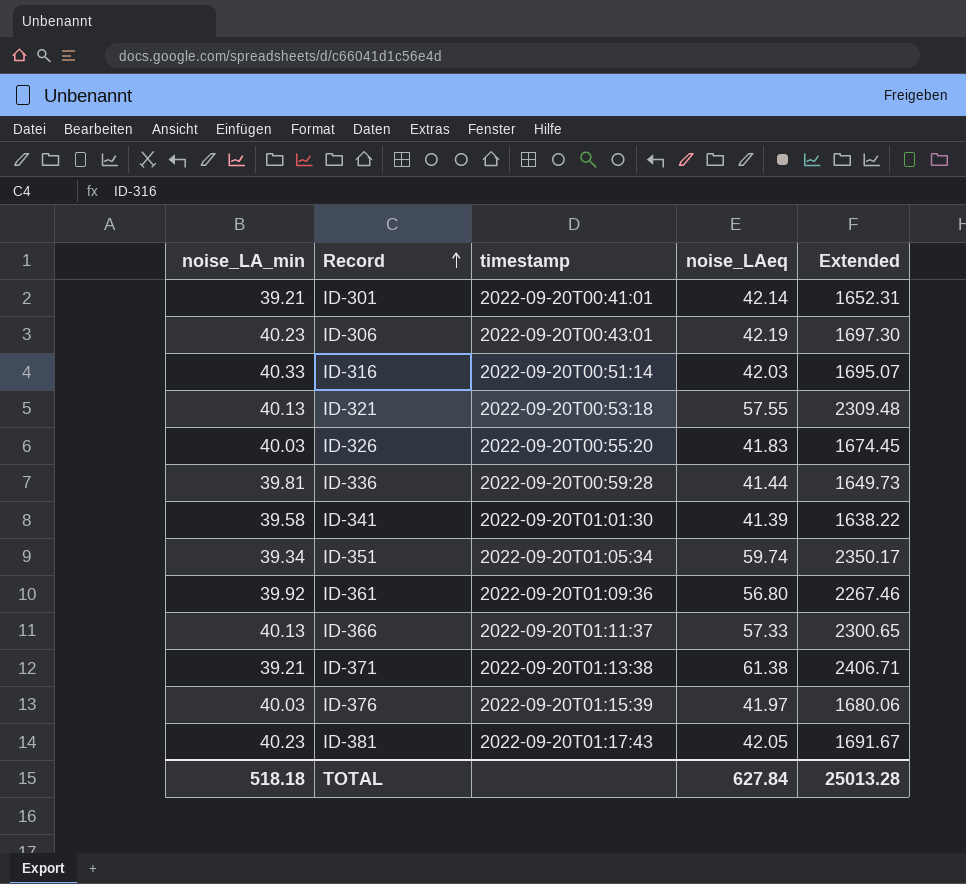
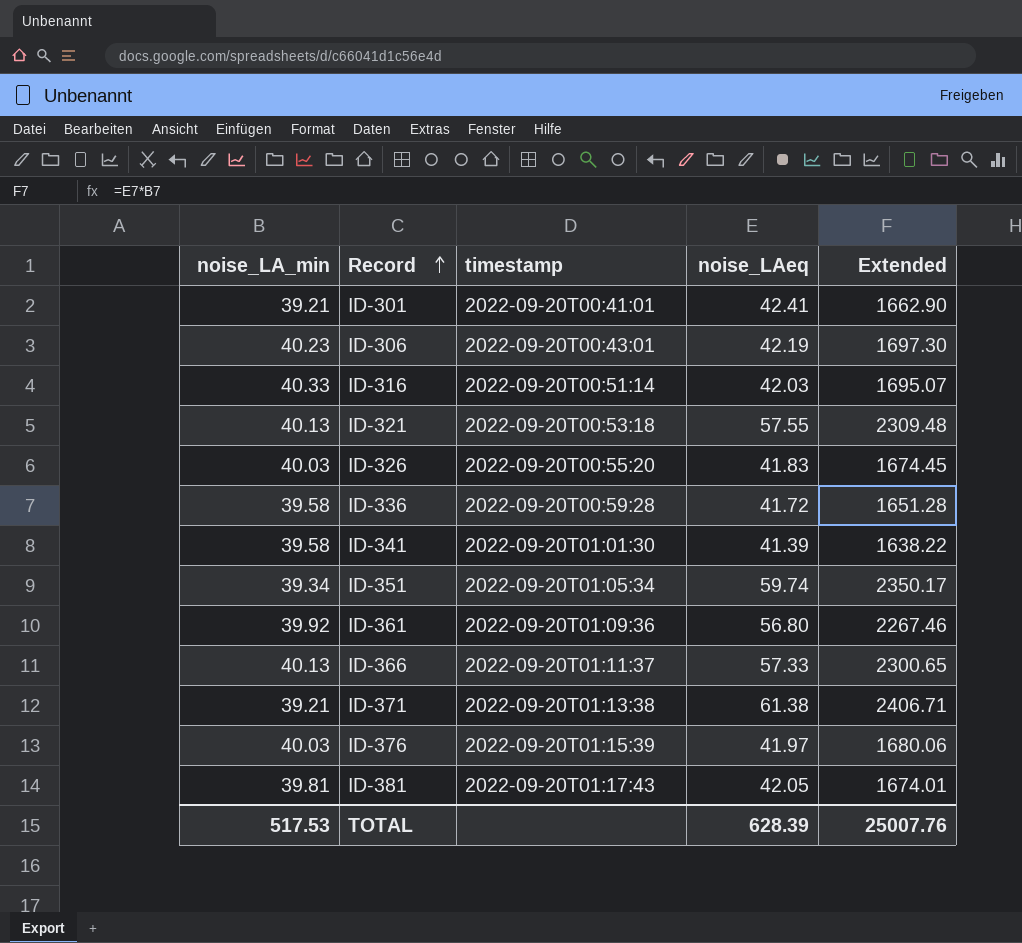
ID-301 | noise_LAeq: 42.14 -> 42.41
ID-301 | Extended: 1652.31 -> 1662.90
ID-336 | noise_LA_min: 39.81 -> 39.58
ID-336 | noise_LAeq: 41.44 -> 41.72
ID-336 | Extended: 1649.73 -> 1651.28
ID-381 | noise_LA_min: 40.23 -> 39.81
ID-381 | Extended: 1691.67 -> 1674.01
TOTAL | noise_LA_min: 518.18 -> 517.53
TOTAL | noise_LAeq: 627.84 -> 628.39
TOTAL | Extended: 25013.28 -> 25007.76

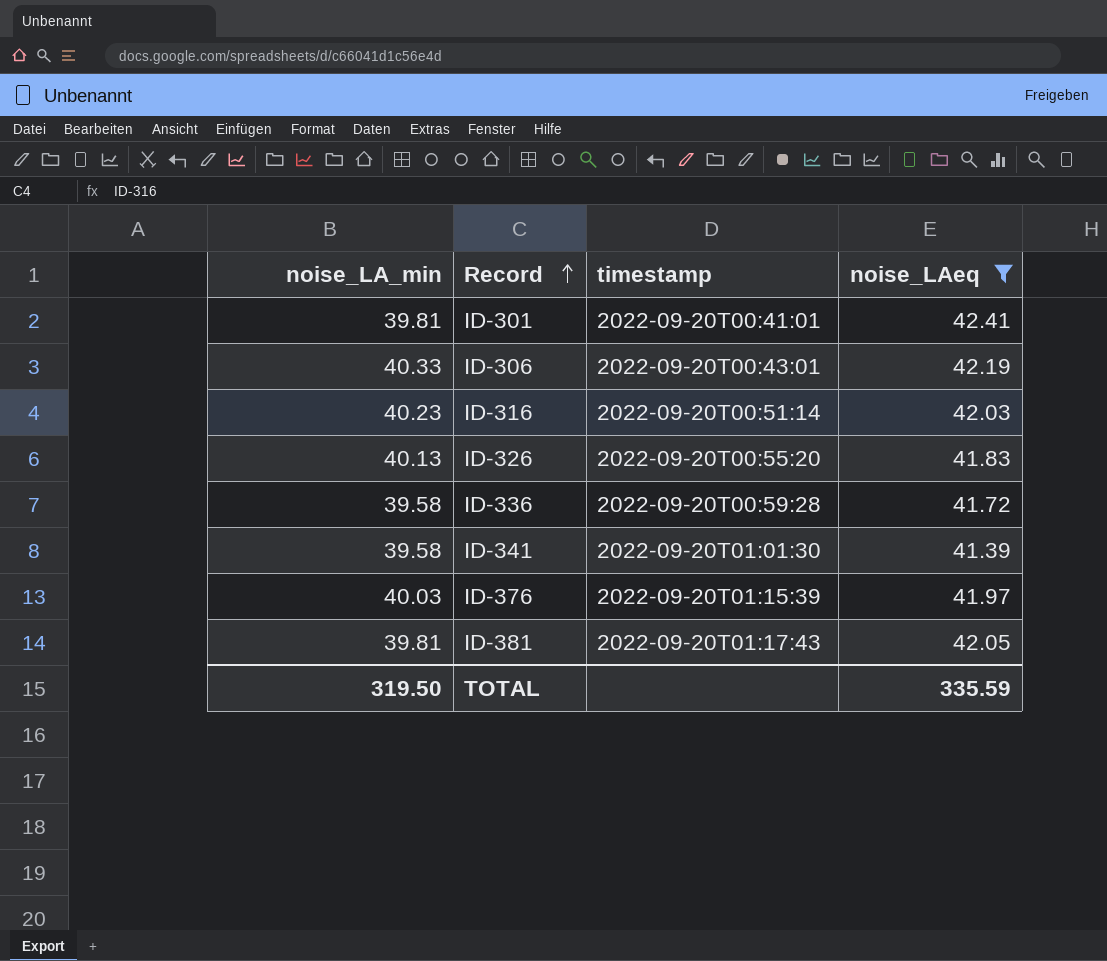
filter: none -> noise_LAeq <= 42.41
column Extended | formula: [noise_LA_min] * [noise_LAeq] -> none
ID-301 | noise_LA_min: 39.21 -> 39.81
ID-306 | noise_LA_min: 40.23 -> 40.33
ID-316 | noise_LA_min: 40.33 -> 40.23
ID-326 | noise_LA_min: 40.03 -> 40.13
TOTAL | noise_LA_min: 517.53 -> 319.50
TOTAL | noise_LAeq: 628.39 -> 335.59

